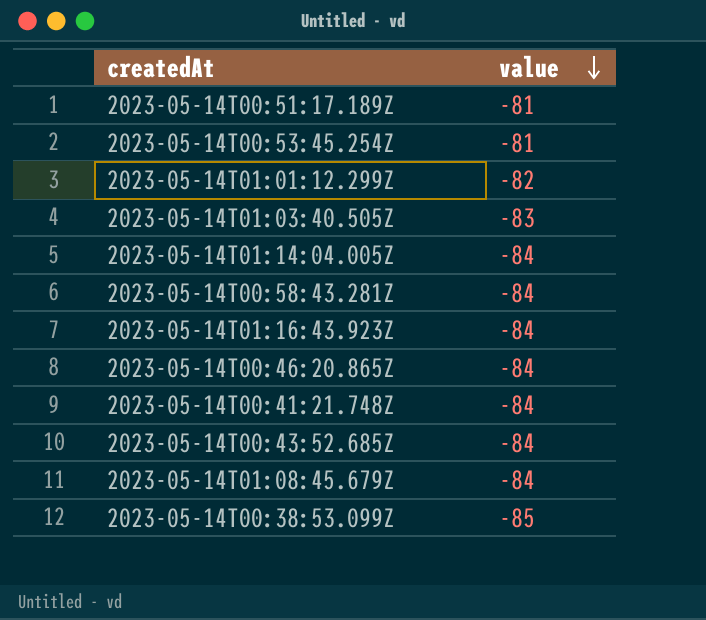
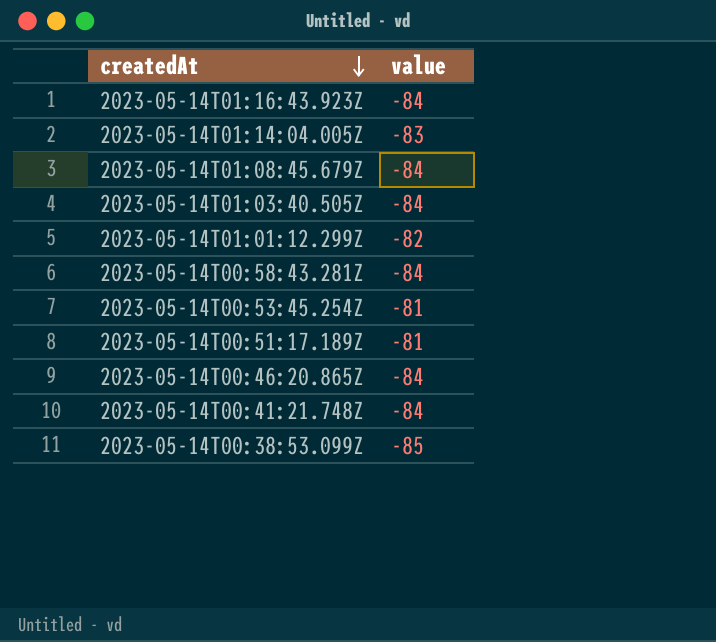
row order: value descending -> createdAt descending
row 2023-05-14T00:43:52.685Z: -84 -> none
2023-05-14T01:14:04.005Z | value: -84 -> -83
2023-05-14T01:03:40.505Z | value: -83 -> -84

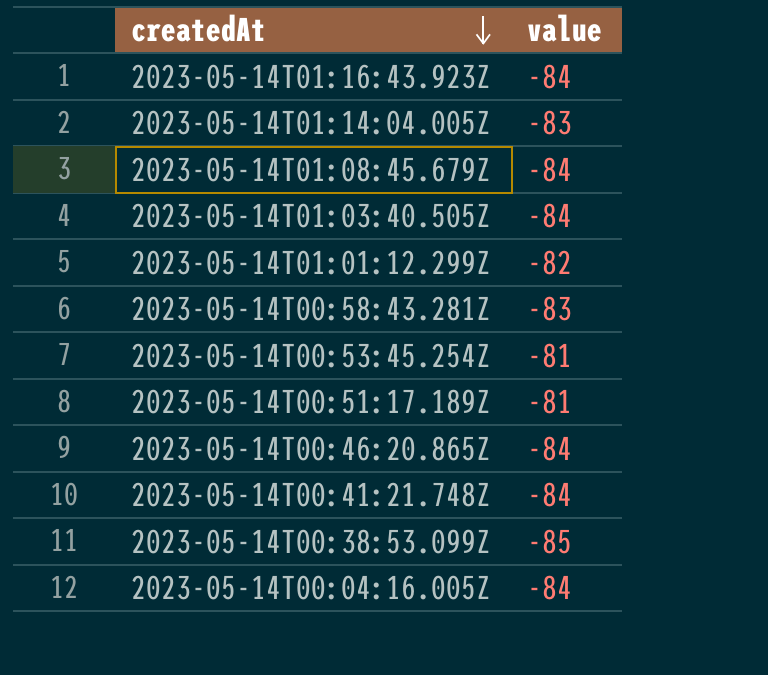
2023-05-14T00:58:43.281Z | value: -84 -> -83
row 2023-05-14T00:04:16.005Z: none -> -84

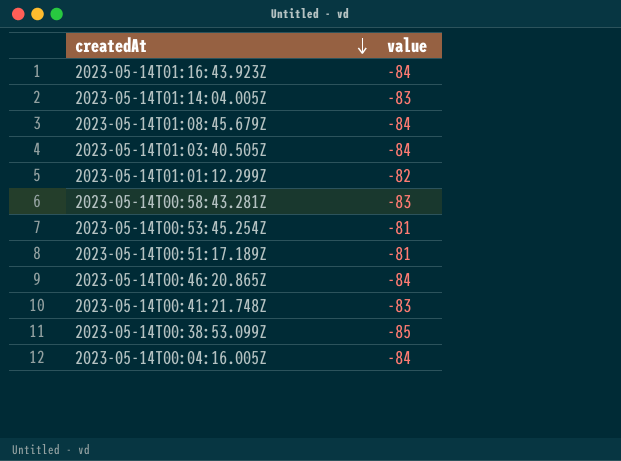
2023-05-14T00:41:21.748Z | value: -84 -> -83

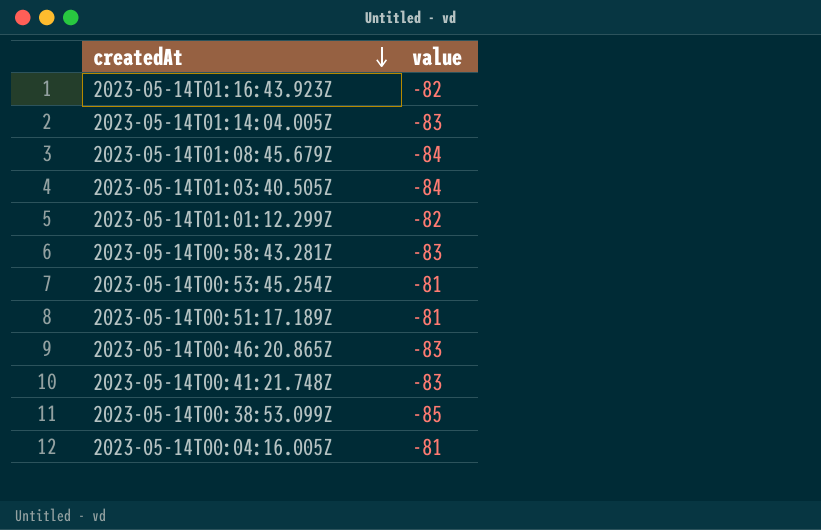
2023-05-14T01:16:43.923Z | value: -84 -> -82
2023-05-14T00:46:20.865Z | value: -84 -> -83
2023-05-14T00:04:16.005Z | value: -84 -> -81

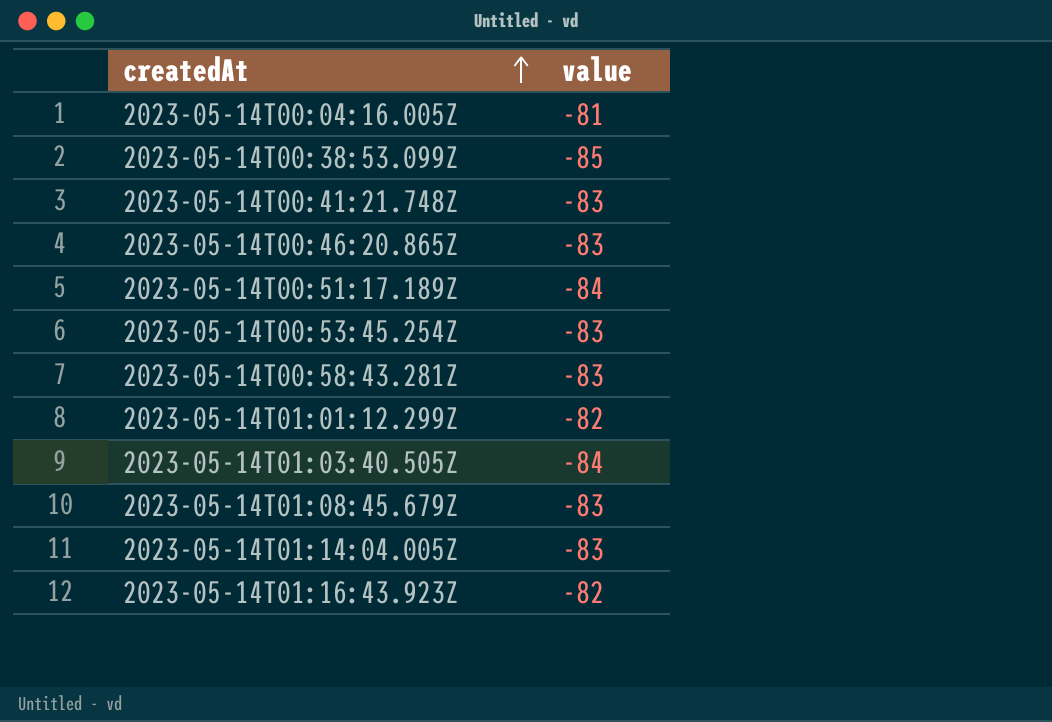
row order: createdAt descending -> createdAt ascending
2023-05-14T00:51:17.189Z | value: -81 -> -84
2023-05-14T00:53:45.254Z | value: -81 -> -83
2023-05-14T01:08:45.679Z | value: -84 -> -83

